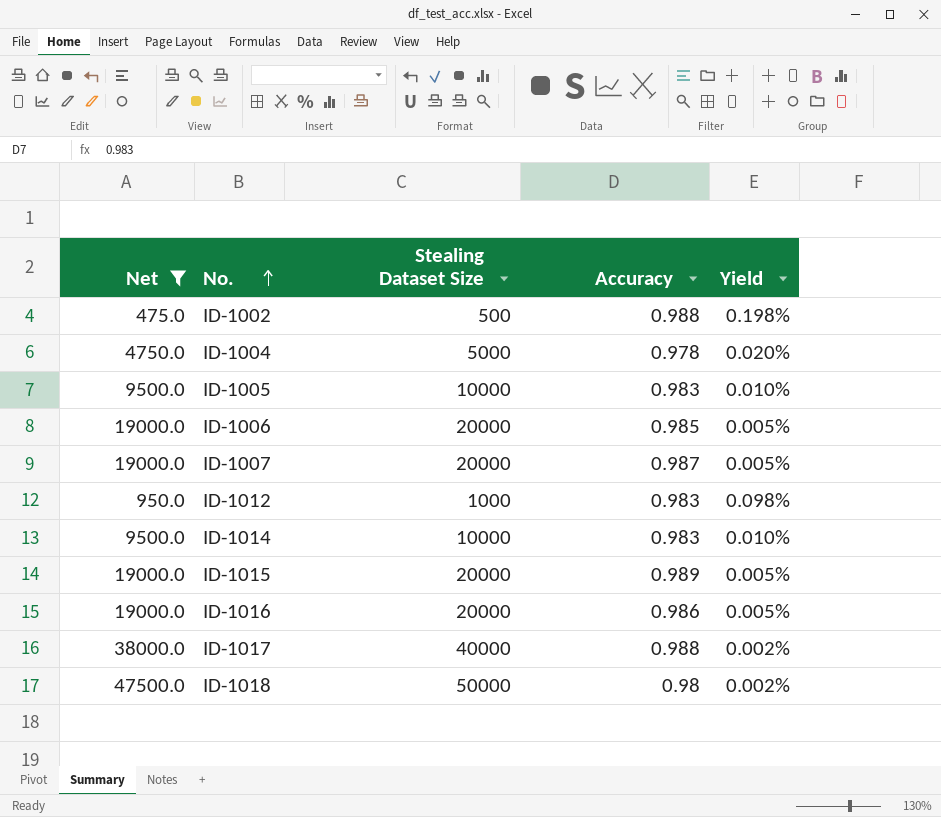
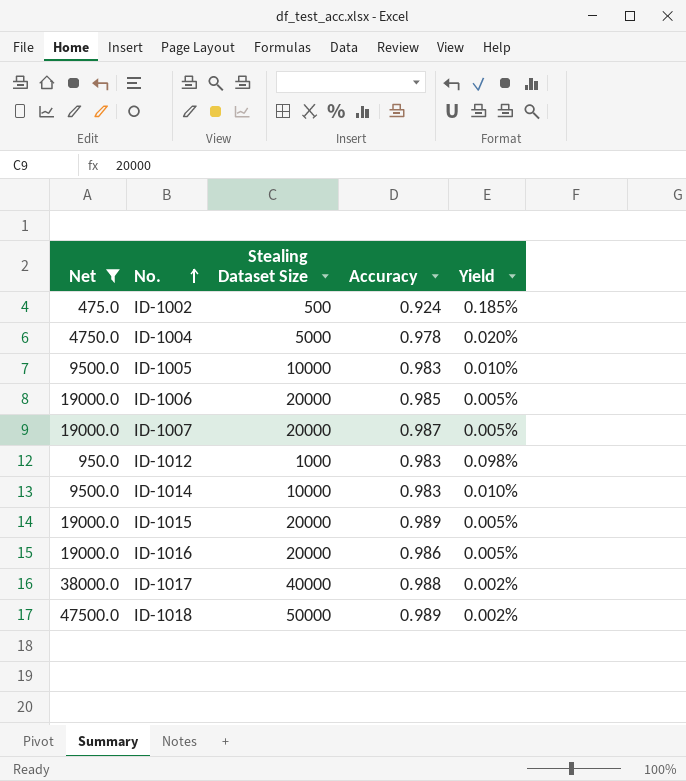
ID-1002 | Accuracy: 0.988 -> 0.924
ID-1002 | Yield: 0.198% -> 0.185%
ID-1018 | Accuracy: 0.98 -> 0.989

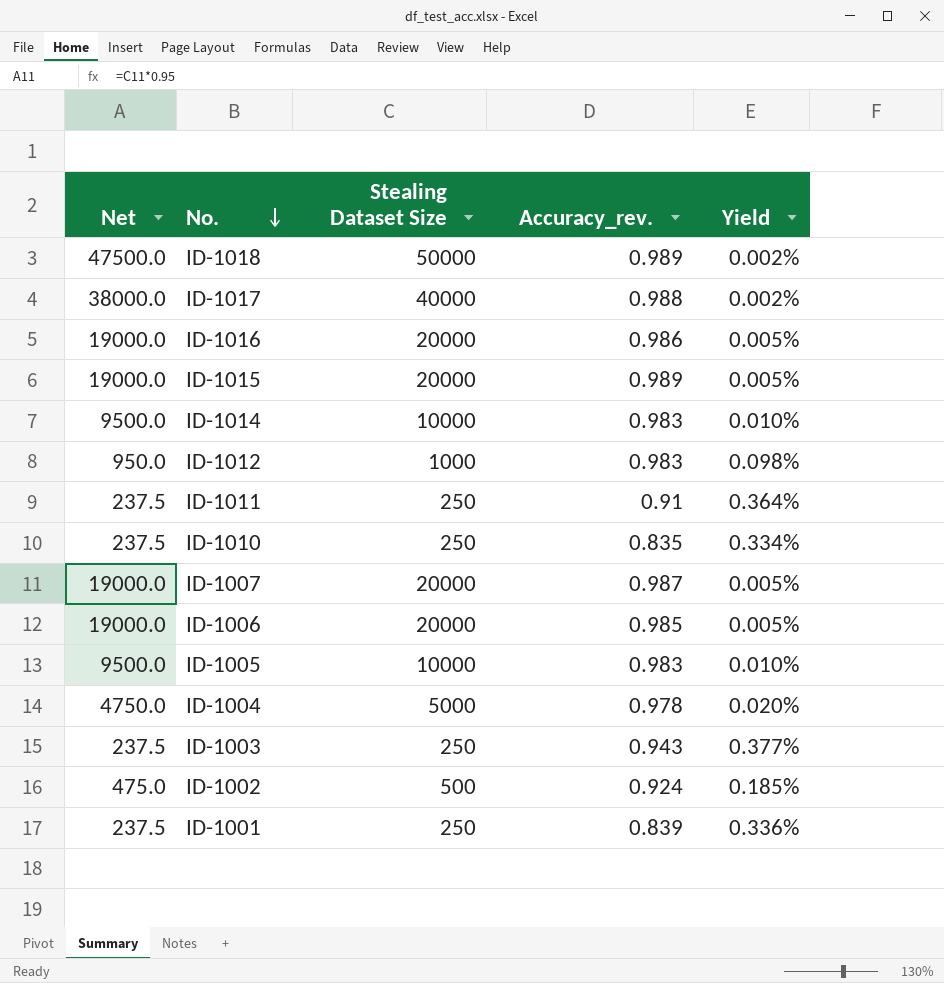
filter: Net != 237.5 -> none
row order: No. ascending -> No. descending
column name: Accuracy -> Accuracy_rev.

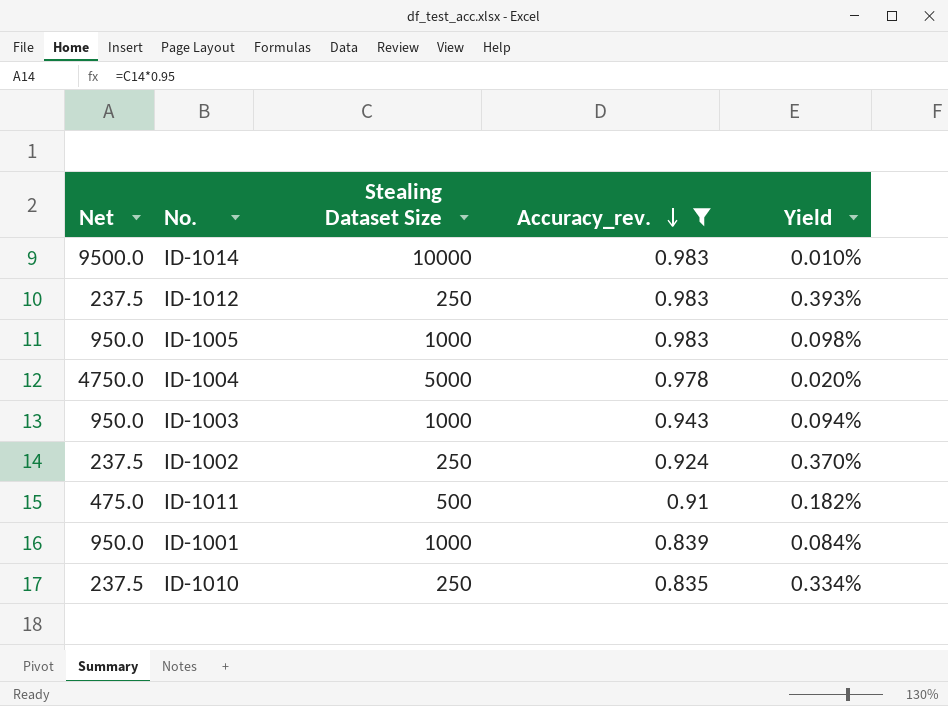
filter: none -> Accuracy_rev. <= 0.983
row order: No. descending -> Accuracy_rev. descending
ID-1012 | Net: 950.0 -> 237.5
ID-1012 | Stealing Dataset Size: 1000 -> 250
ID-1012 | Yield: 0.098% -> 0.393%
ID-1005 | Net: 9500.0 -> 950.0
ID-1005 | Stealing Dataset Size: 10000 -> 1000
ID-1005 | Yield: 0.010% -> 0.098%
ID-1003 | Net: 237.5 -> 950.0
ID-1003 | Stealing Dataset Size: 250 -> 1000
ID-1003 | Yield: 0.377% -> 0.094%
ID-1002 | Net: 475.0 -> 237.5
ID-1002 | Stealing Dataset Size: 500 -> 250
ID-1002 | Yield: 0.185% -> 0.370%
ID-1011 | Net: 237.5 -> 475.0
ID-1011 | Stealing Dataset Size: 250 -> 500
ID-1011 | Yield: 0.364% -> 0.182%
ID-1001 | Net: 237.5 -> 950.0
ID-1001 | Stealing Dataset Size: 250 -> 1000
ID-1001 | Yield: 0.336% -> 0.084%

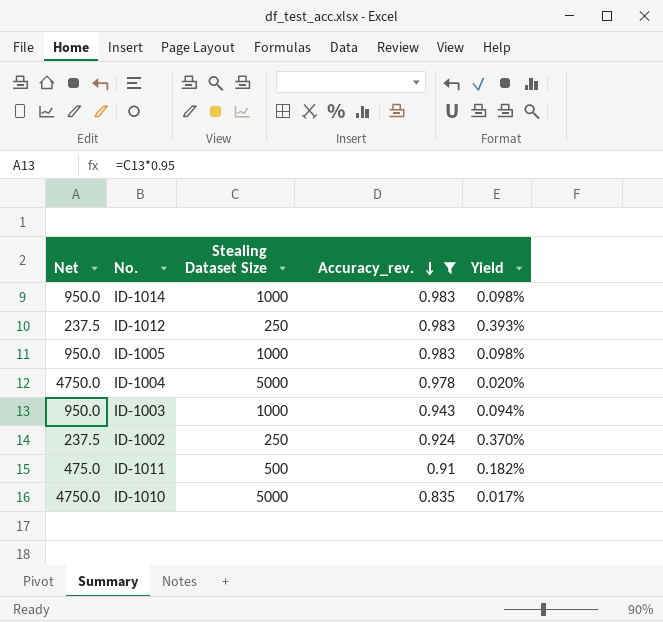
row ID-1001: 950.0 | 1000 | 0.839 | 0.084% -> none
ID-1014 | Net: 9500.0 -> 950.0
ID-1014 | Stealing Dataset Size: 10000 -> 1000
ID-1014 | Yield: 0.010% -> 0.098%
ID-1010 | Net: 237.5 -> 4750.0
ID-1010 | Stealing Dataset Size: 250 -> 5000
ID-1010 | Yield: 0.334% -> 0.017%

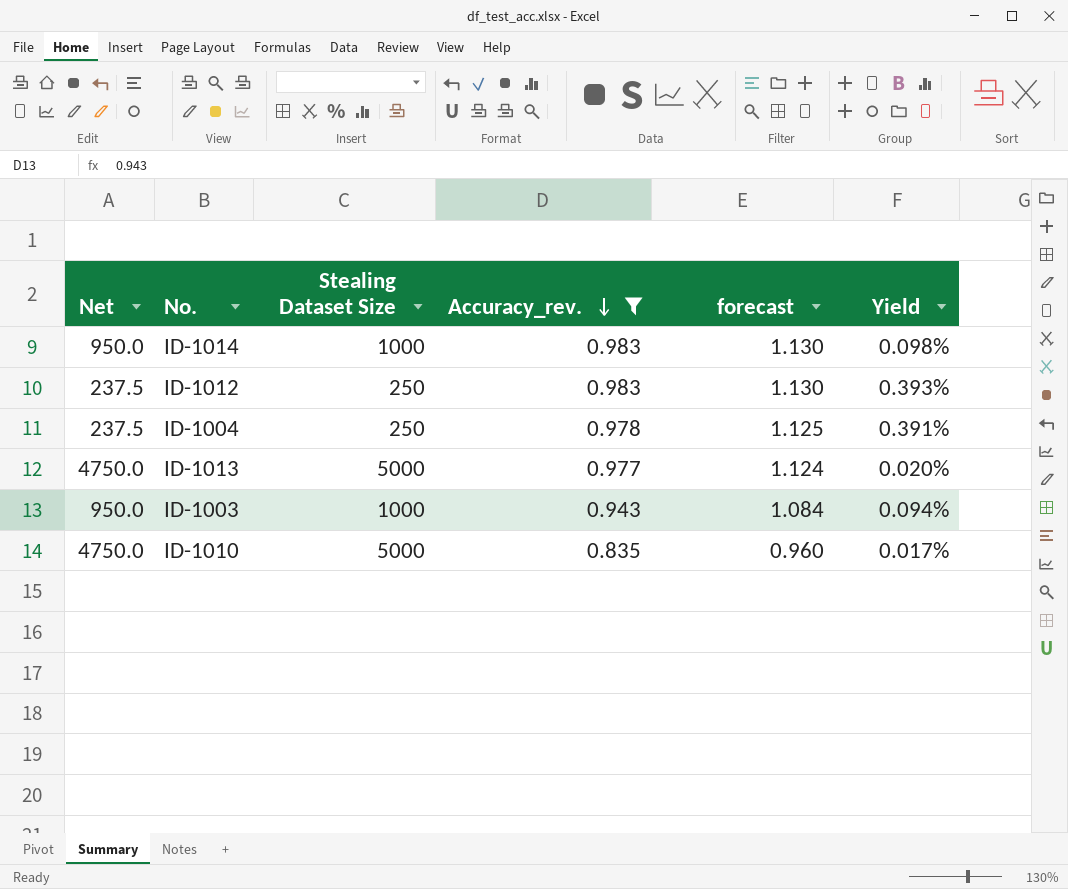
column forecast | formula: none -> [Accuracy_rev.] * 1.15
row ID-1005: 950.0 | 1000 | 0.983 | 0.098% -> none
row ID-1002: 237.5 | 250 | 0.924 | 0.370% -> none
row ID-1011: 475.0 | 500 | 0.91 | 0.182% -> none
ID-1004 | Net: 4750.0 -> 237.5
ID-1004 | Stealing Dataset Size: 5000 -> 250
ID-1004 | Yield: 0.020% -> 0.391%
row ID-1013: none -> 4750.0 | 5000 | 0.977 | 1.124 | 0.020%

